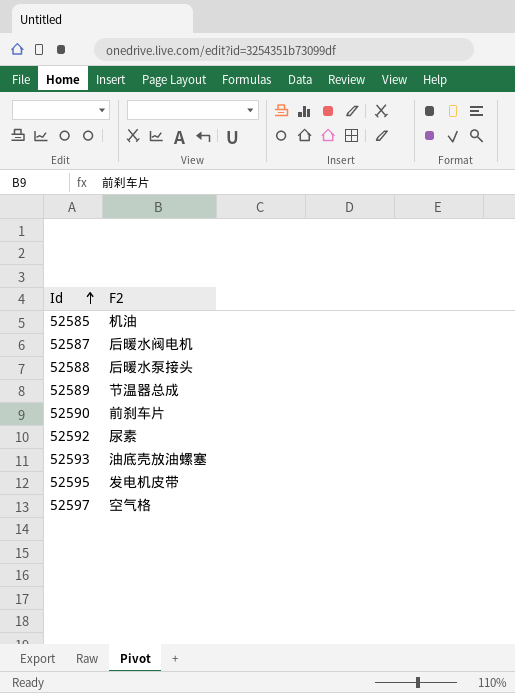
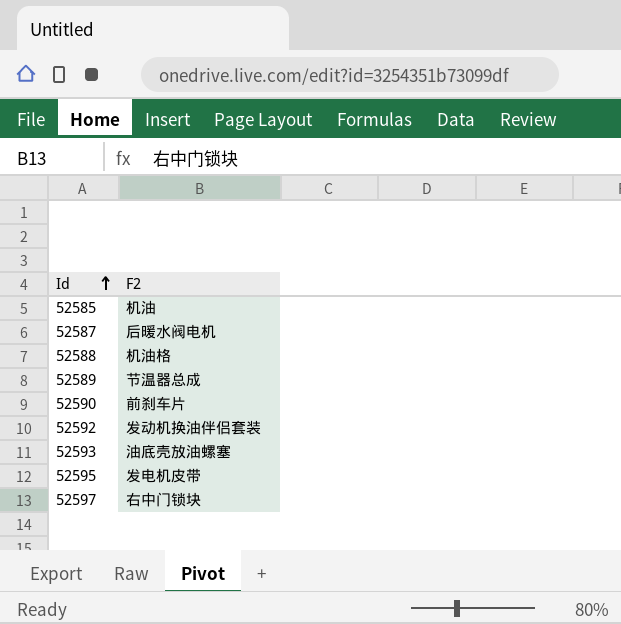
52588 | F2: 后暖水泵接头 -> 机油格
52592 | F2: 尿素 -> 发动机换油伴侣套装
52597 | F2: 空气格 -> 右中门锁块

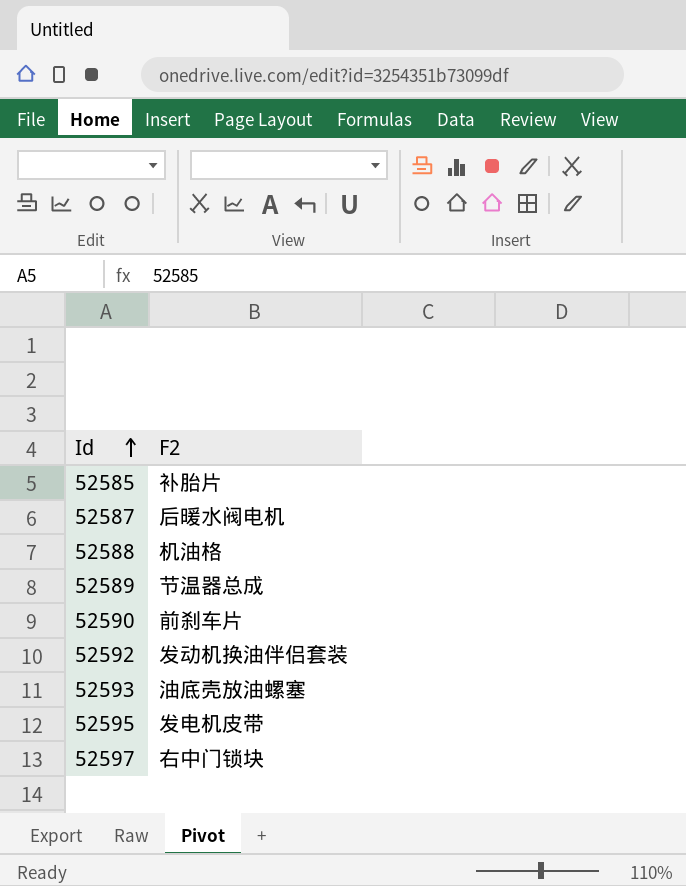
52585 | F2: 机油 -> 补胎片

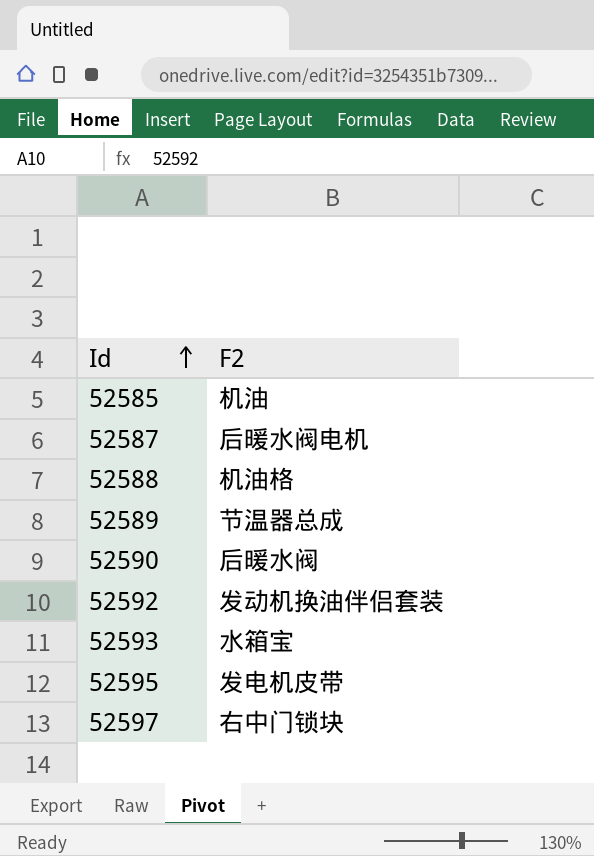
52585 | F2: 补胎片 -> 机油
52590 | F2: 前刹车片 -> 后暖水阀
52593 | F2: 油底壳放油螺塞 -> 水箱宝

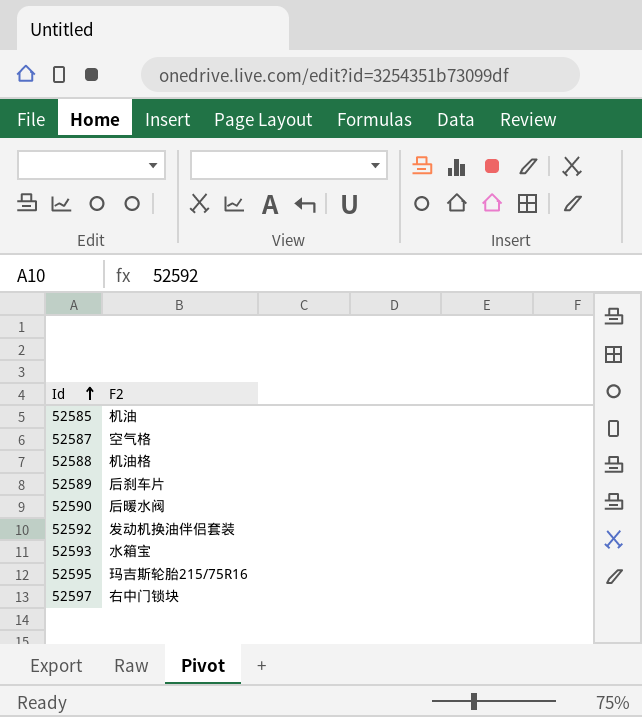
52587 | F2: 后暖水阀电机 -> 空气格
52589 | F2: 节温器总成 -> 后刹车片
52595 | F2: 发电机皮带 -> 玛吉斯轮胎215/75R16

